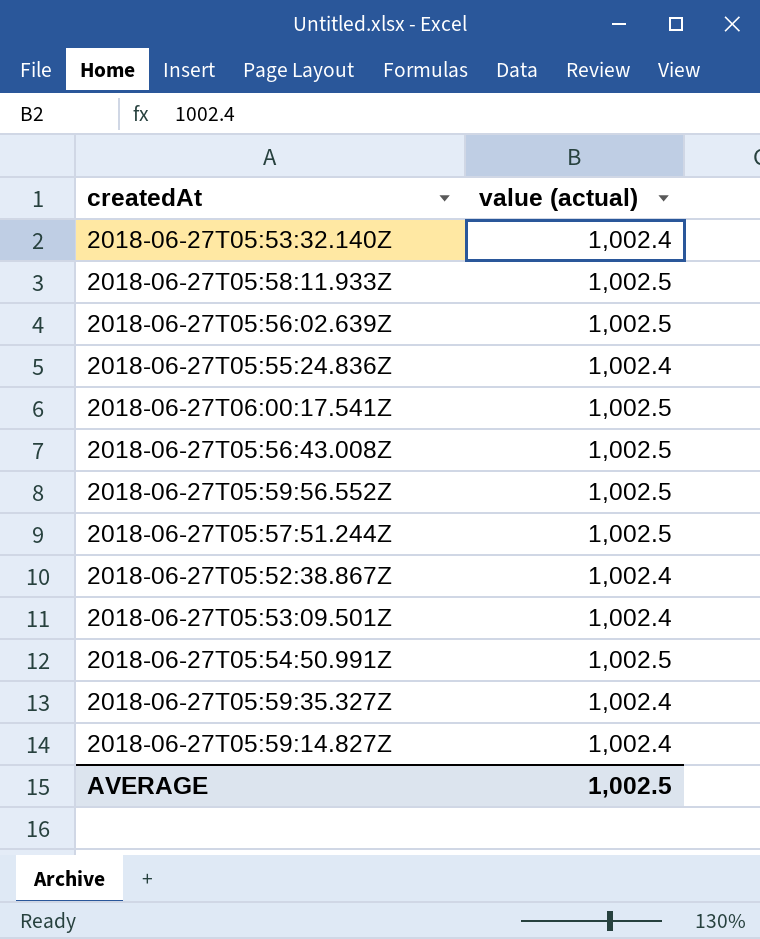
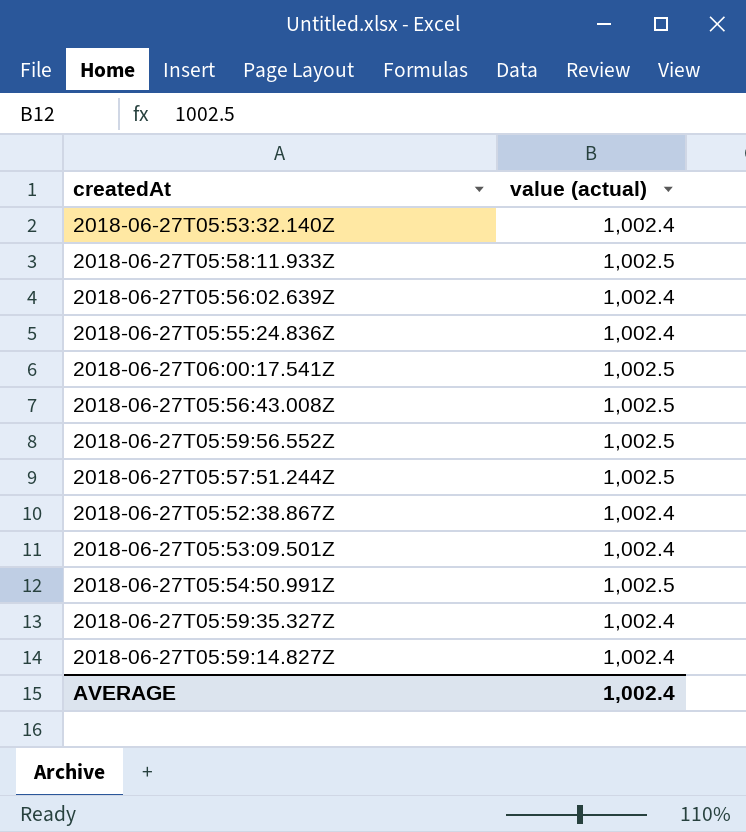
2018-06-27T05:56:02.639Z | value (actual): 1,002.5 -> 1,002.4
AVERAGE | value (actual): 1,002.5 -> 1,002.4

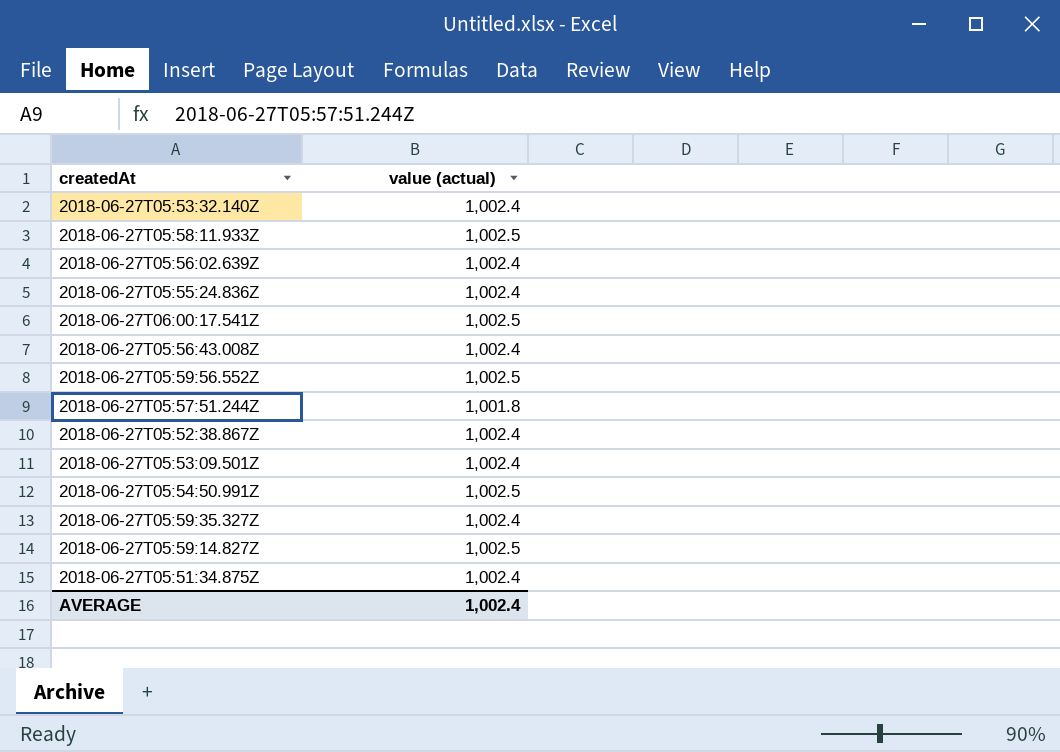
2018-06-27T05:56:43.008Z | value (actual): 1,002.5 -> 1,002.4
2018-06-27T05:57:51.244Z | value (actual): 1,002.5 -> 1,001.8
2018-06-27T05:59:14.827Z | value (actual): 1,002.4 -> 1,002.5
row 2018-06-27T05:51:34.875Z: none -> 1,002.4

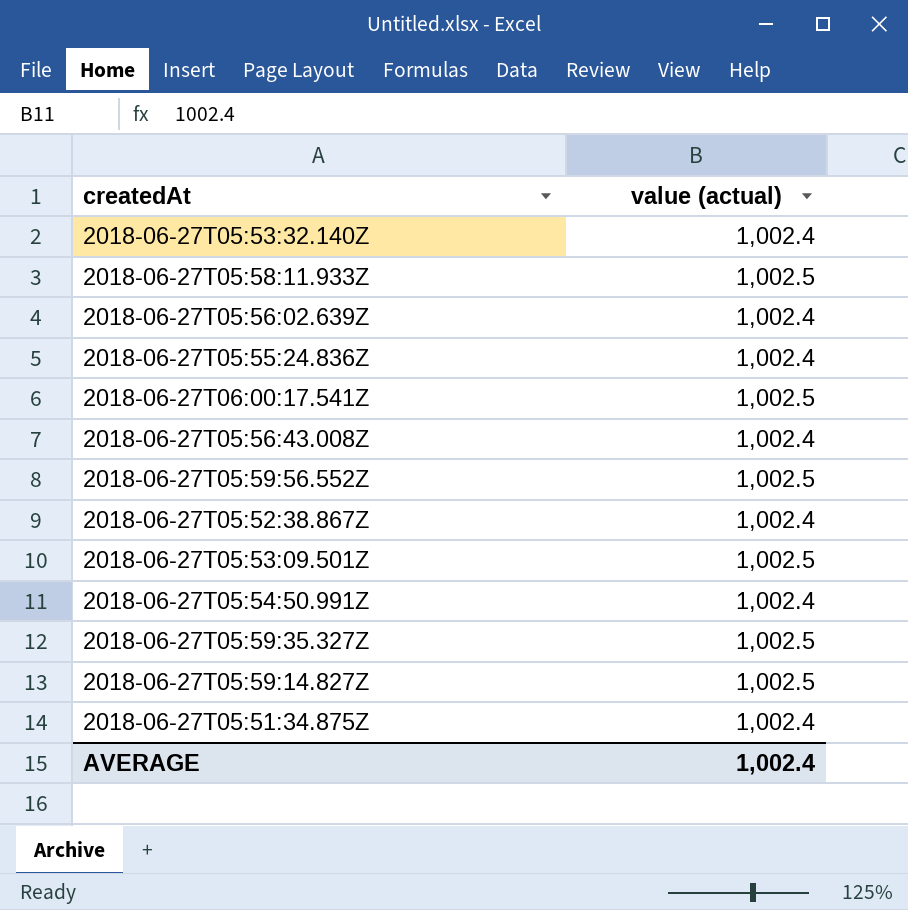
row 2018-06-27T05:57:51.244Z: 1,001.8 -> none
2018-06-27T05:53:09.501Z | value (actual): 1,002.4 -> 1,002.5
2018-06-27T05:54:50.991Z | value (actual): 1,002.5 -> 1,002.4
2018-06-27T05:59:35.327Z | value (actual): 1,002.4 -> 1,002.5

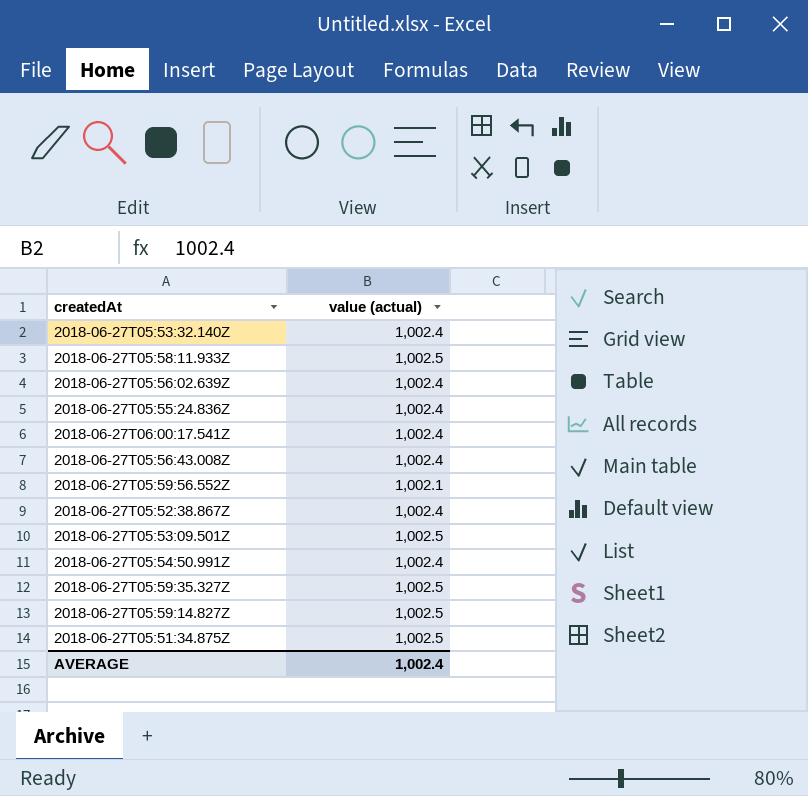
2018-06-27T06:00:17.541Z | value (actual): 1,002.5 -> 1,002.4
2018-06-27T05:59:56.552Z | value (actual): 1,002.5 -> 1,002.1
2018-06-27T05:51:34.875Z | value (actual): 1,002.4 -> 1,002.5

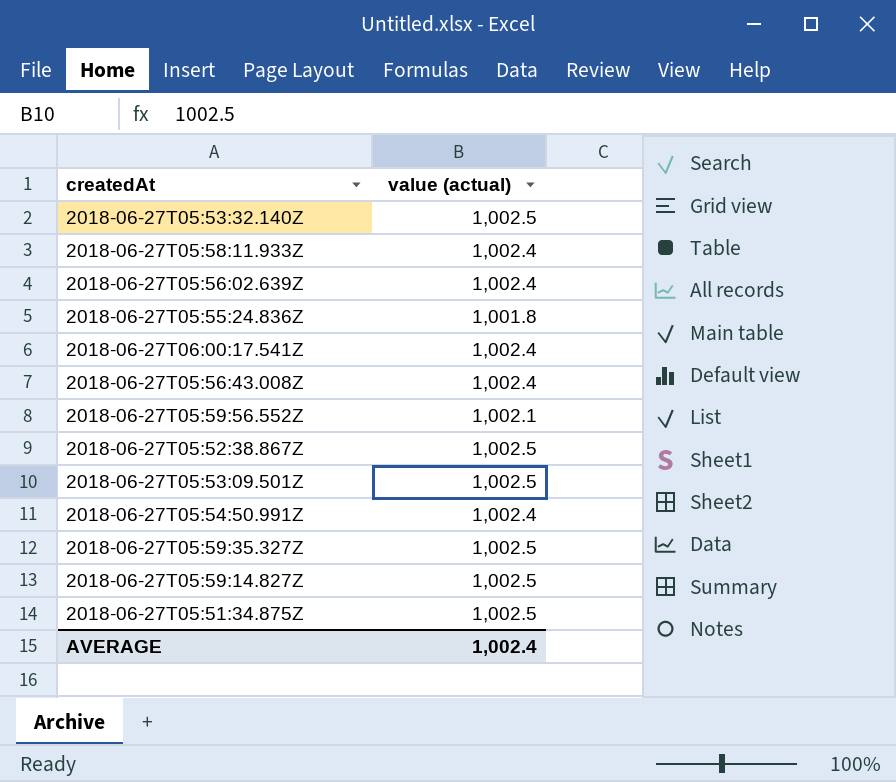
2018-06-27T05:53:32.140Z | value (actual): 1,002.4 -> 1,002.5
2018-06-27T05:58:11.933Z | value (actual): 1,002.5 -> 1,002.4
2018-06-27T05:55:24.836Z | value (actual): 1,002.4 -> 1,001.8
2018-06-27T05:52:38.867Z | value (actual): 1,002.4 -> 1,002.5

